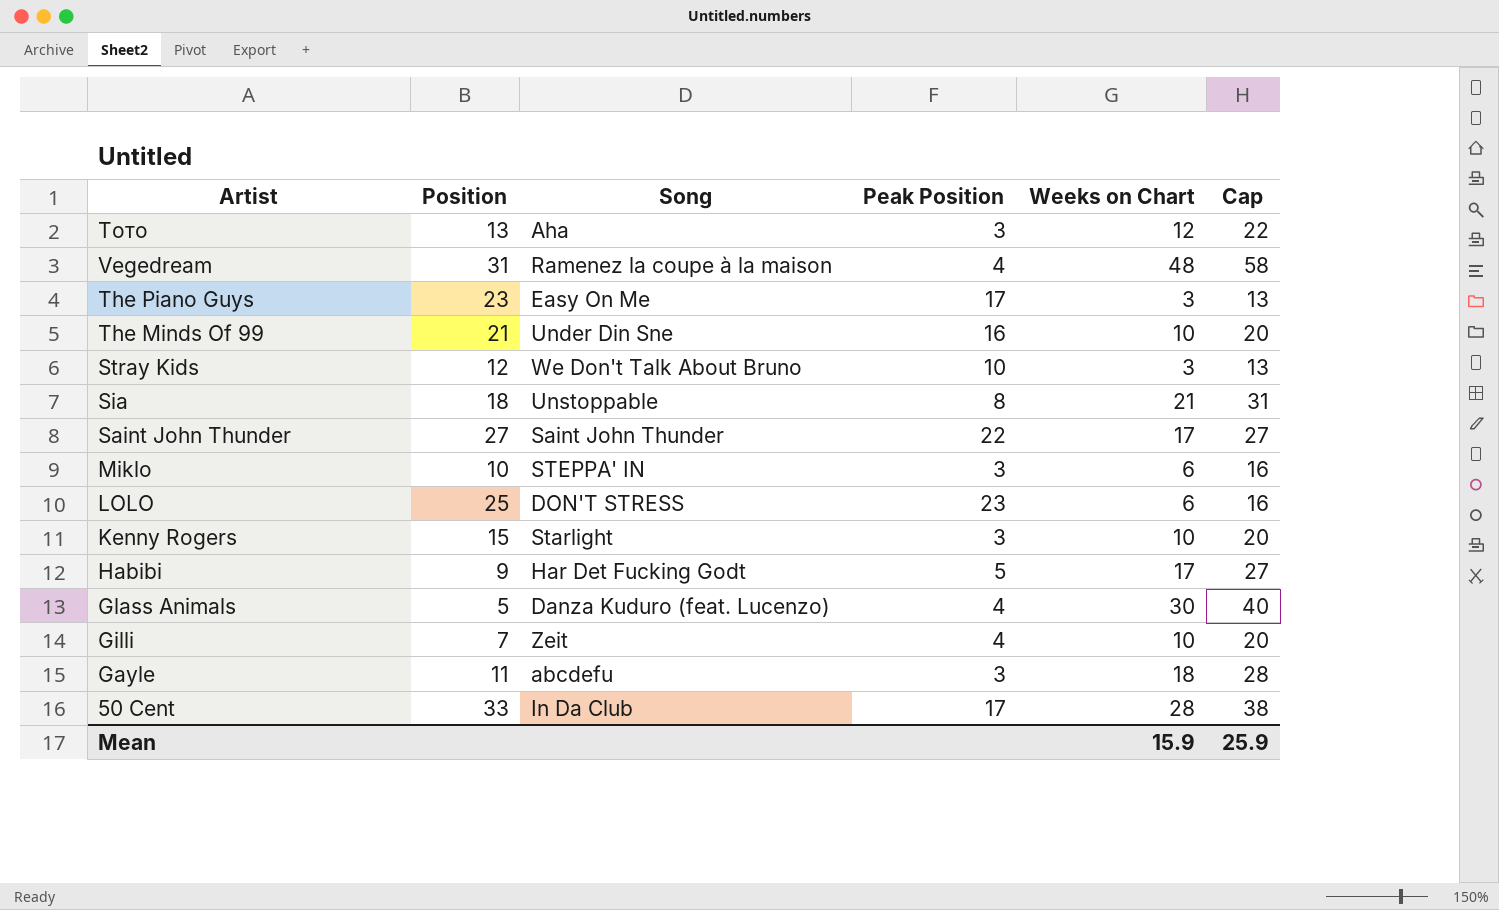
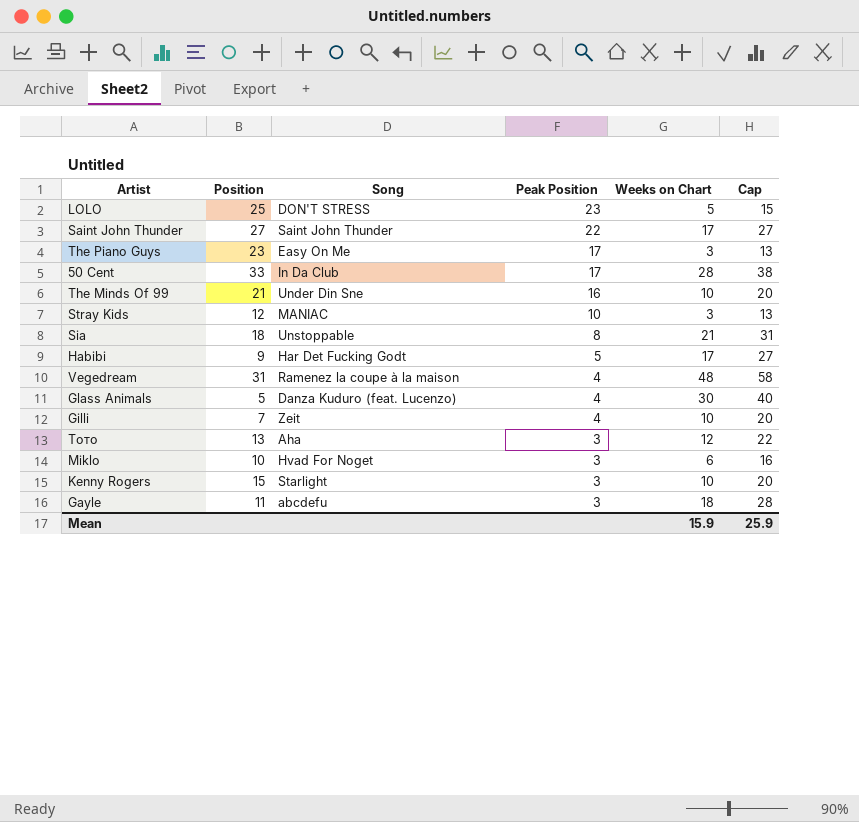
row order: Artist descending -> Peak Position descending
LOLO | Weeks on Chart: 6 -> 5
LOLO | Cap: 16 -> 15
Stray Kids | Song: We Don't Talk About Bruno -> MANIAC
Miklo | Song: STEPPA' IN -> Hvad For Noget

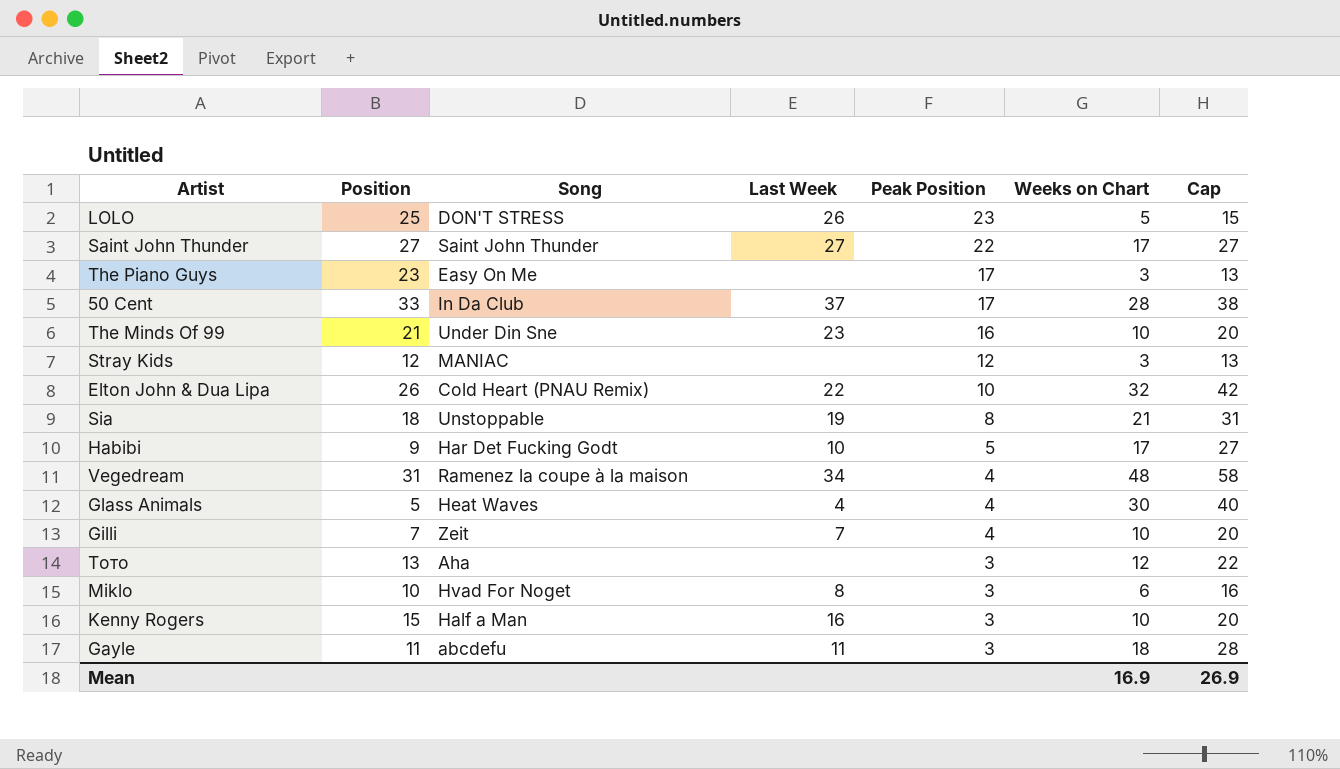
column Last Week | position: none -> 4
Stray Kids | Peak Position: 10 -> 12
row Elton John & Dua Lipa: none -> 26 | Cold Heart (PNAU Remix) | 22 | 10 | 32 | 42
Glass Animals | Song: Danza Kuduro (feat. Lucenzo) -> Heat Waves
Kenny Rogers | Song: Starlight -> Half a Man
Mean | Weeks on Chart: 15.9 -> 16.9
Mean | Cap: 25.9 -> 26.9

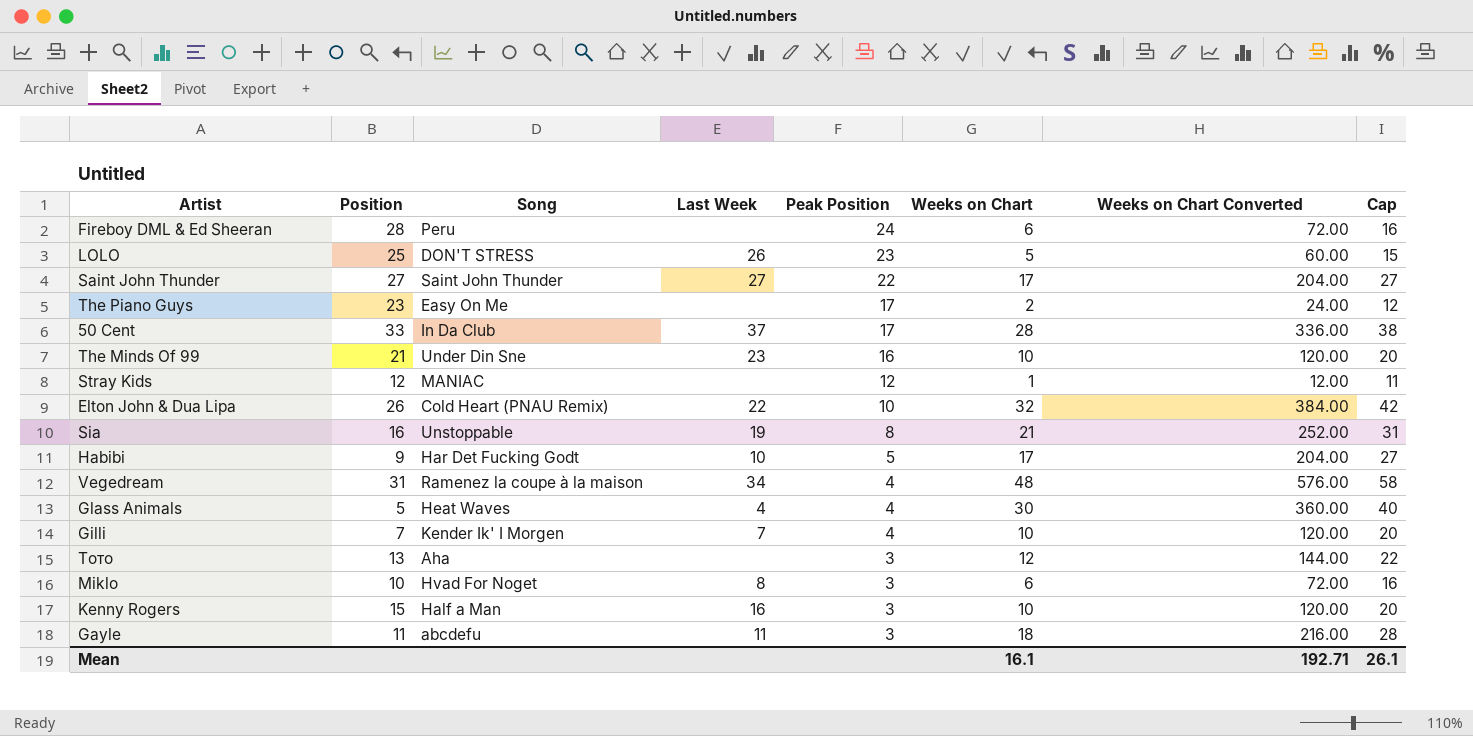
column Weeks on Chart Converted | formula: none -> [Weeks on Chart] * 12
row Fireboy DML & Ed Sheeran: none -> 28 | Peru | none | 24 | 6 | 72.00 | 16
The Piano Guys | Weeks on Chart: 3 -> 2
The Piano Guys | Cap: 13 -> 12
Stray Kids | Weeks on Chart: 3 -> 1
Stray Kids | Cap: 13 -> 11
Sia | Position: 18 -> 16
Gilli | Song: Zeit -> Kender Ik' I Morgen
Mean | Weeks on Chart: 16.9 -> 16.1
Mean | Cap: 26.9 -> 26.1

